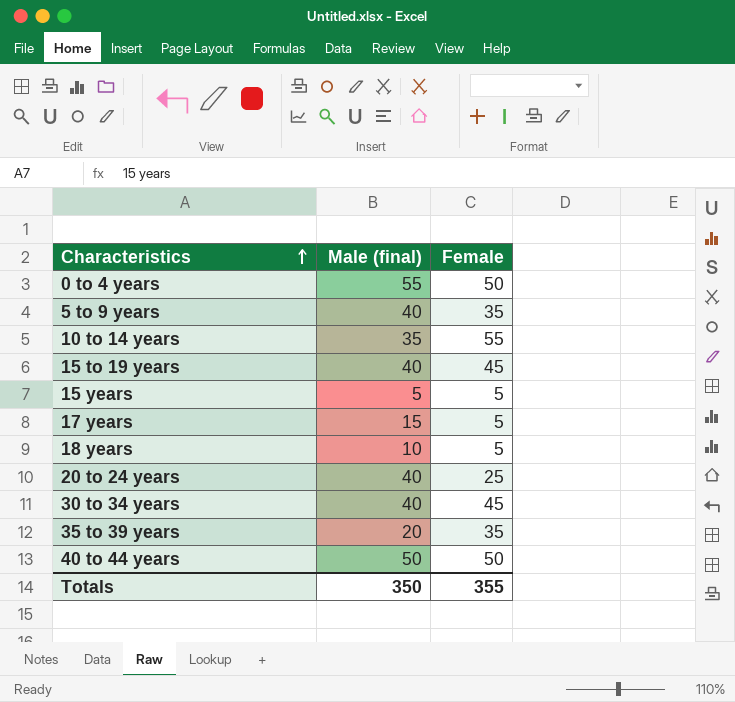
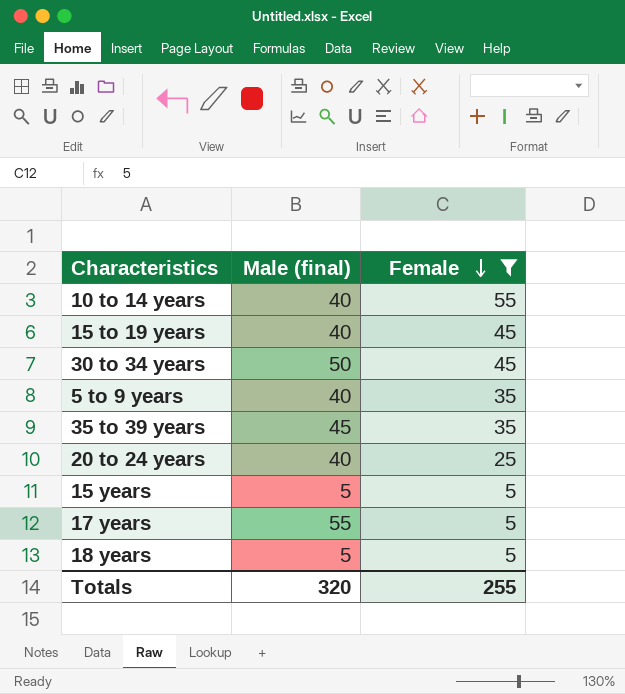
filter: none -> Female != 50
row order: Characteristics ascending -> Female descending
10 to 14 years | Male (final): 35 -> 40
30 to 34 years | Male (final): 40 -> 50
35 to 39 years | Male (final): 20 -> 45
17 years | Male (final): 15 -> 55
18 years | Male (final): 10 -> 5
Totals | Male (final): 350 -> 320
Totals | Female: 355 -> 255

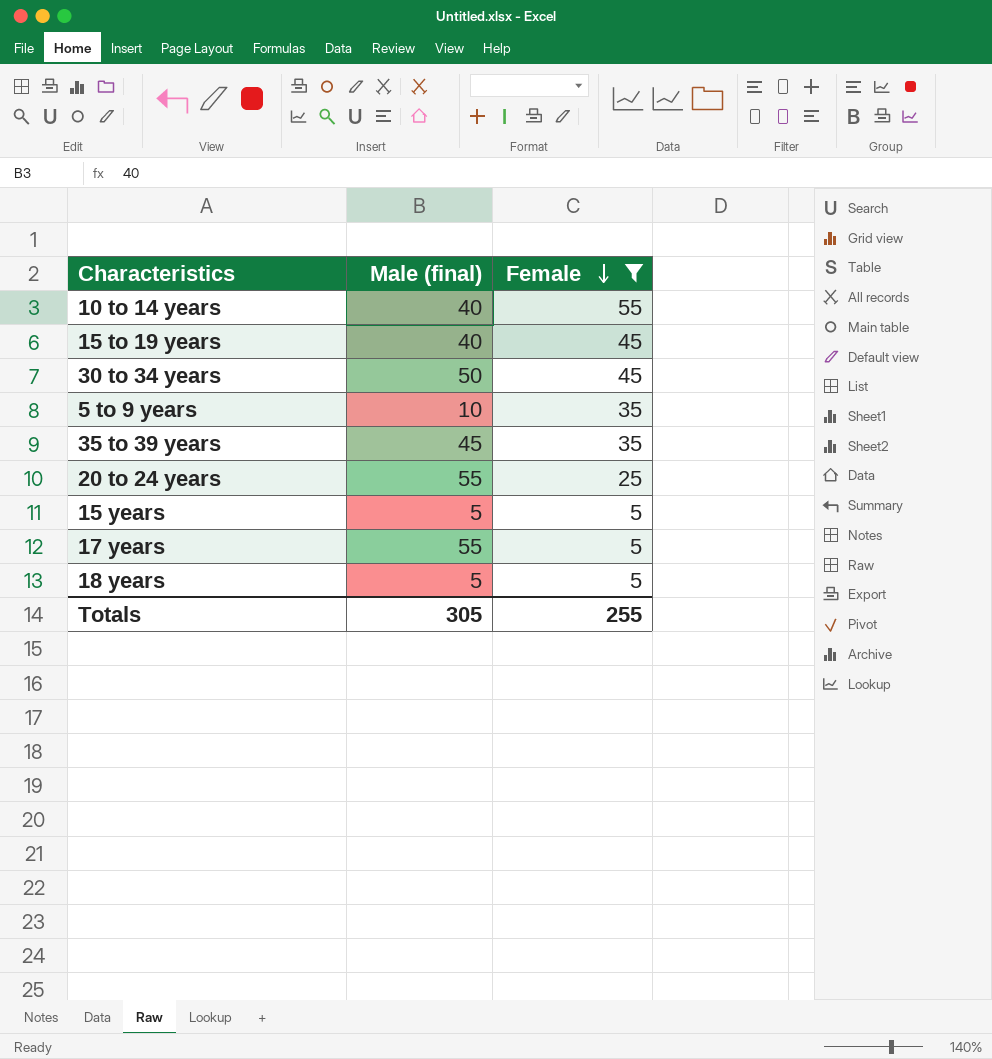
5 to 9 years | Male (final): 40 -> 10
20 to 24 years | Male (final): 40 -> 55
Totals | Male (final): 320 -> 305

